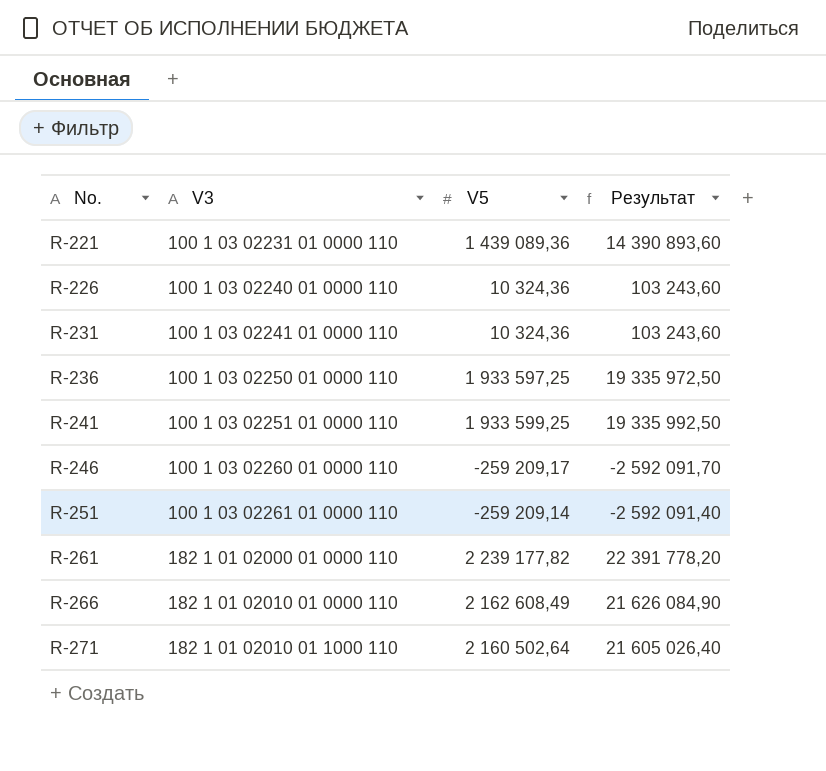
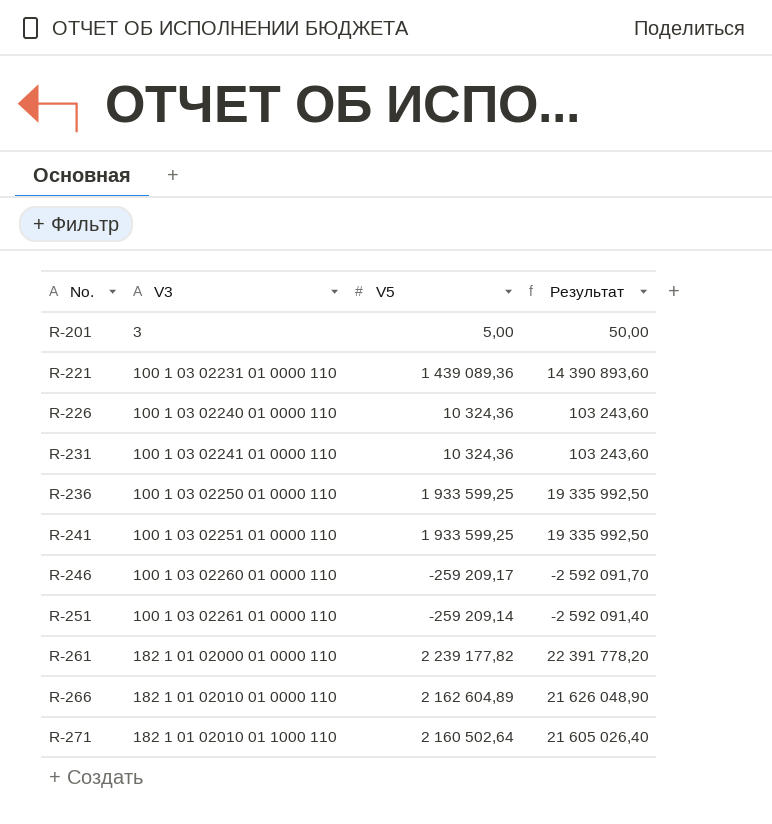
row R-201: none -> 3 | 5,00 | 50,00
R-236 | V5: 1 933 597,25 -> 1 933 599,25
R-236 | Результат: 19 335 972,50 -> 19 335 992,50
R-266 | V5: 2 162 608,49 -> 2 162 604,89
R-266 | Результат: 21 626 084,90 -> 21 626 048,90

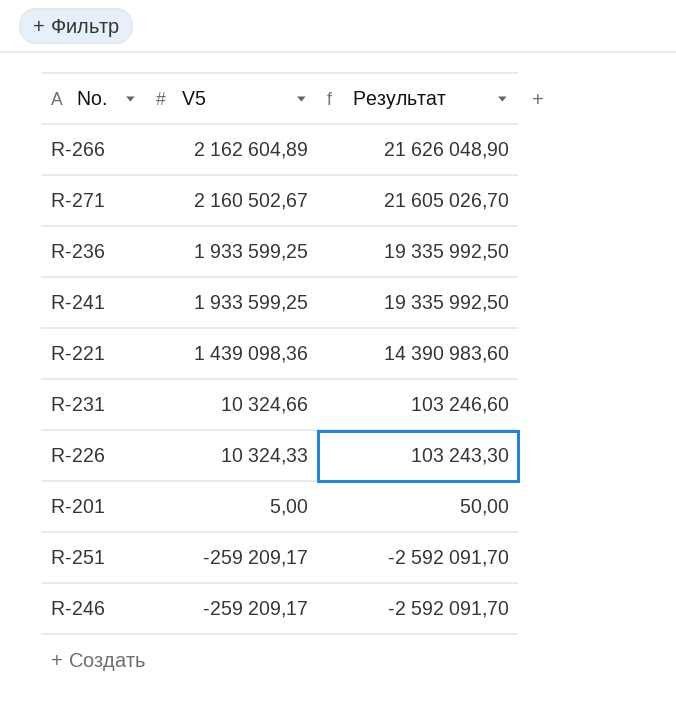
row order: No. ascending -> V5 descending
column V3 | position: 2 -> none
row R-261: 182 1 01 02000 01 0000 110 | 2 239 177,82 | 22 391 778,20 -> none
R-271 | V5: 2 160 502,64 -> 2 160 502,67
R-271 | Результат: 21 605 026,40 -> 21 605 026,70
R-221 | V5: 1 439 089,36 -> 1 439 098,36
R-221 | Результат: 14 390 893,60 -> 14 390 983,60
R-231 | V5: 10 324,36 -> 10 324,66
R-231 | Результат: 103 243,60 -> 103 246,60
R-226 | V5: 10 324,36 -> 10 324,33
R-226 | Результат: 103 243,60 -> 103 243,30
R-251 | V5: -259 209,14 -> -259 209,17
R-251 | Результат: -2 592 091,40 -> -2 592 091,70

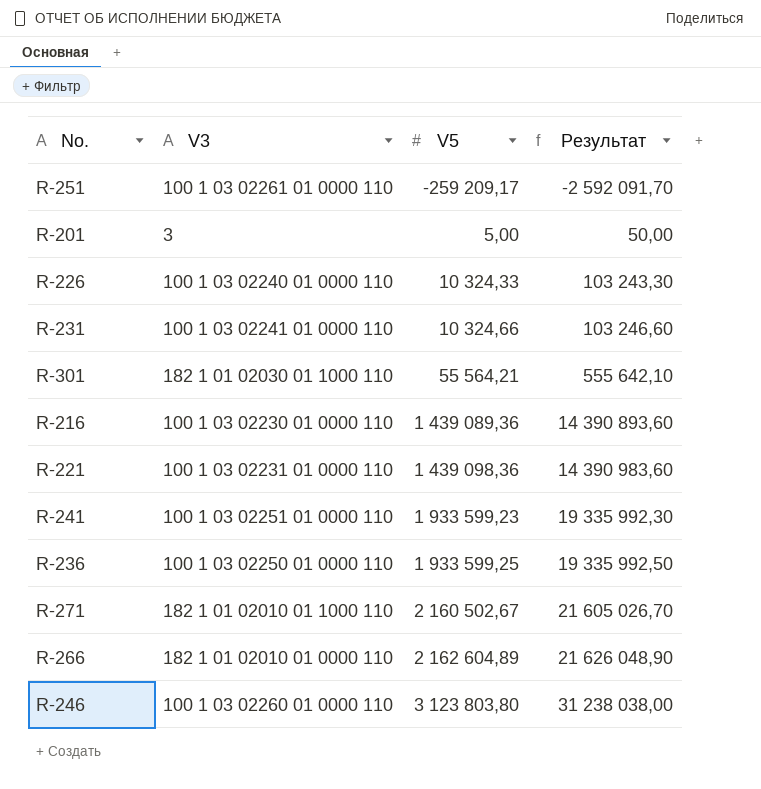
row order: V5 descending -> V5 ascending
column V3 | position: none -> 2
row R-301: none -> 182 1 01 02030 01 1000 110 | 55 564,21 | 555 642,10
row R-216: none -> 100 1 03 02230 01 0000 110 | 1 439 089,36 | 14 390 893,60
R-241 | V5: 1 933 599,25 -> 1 933 599,23
R-241 | Результат: 19 335 992,50 -> 19 335 992,30
R-246 | V5: -259 209,17 -> 3 123 803,80
R-246 | Результат: -2 592 091,70 -> 31 238 038,00

